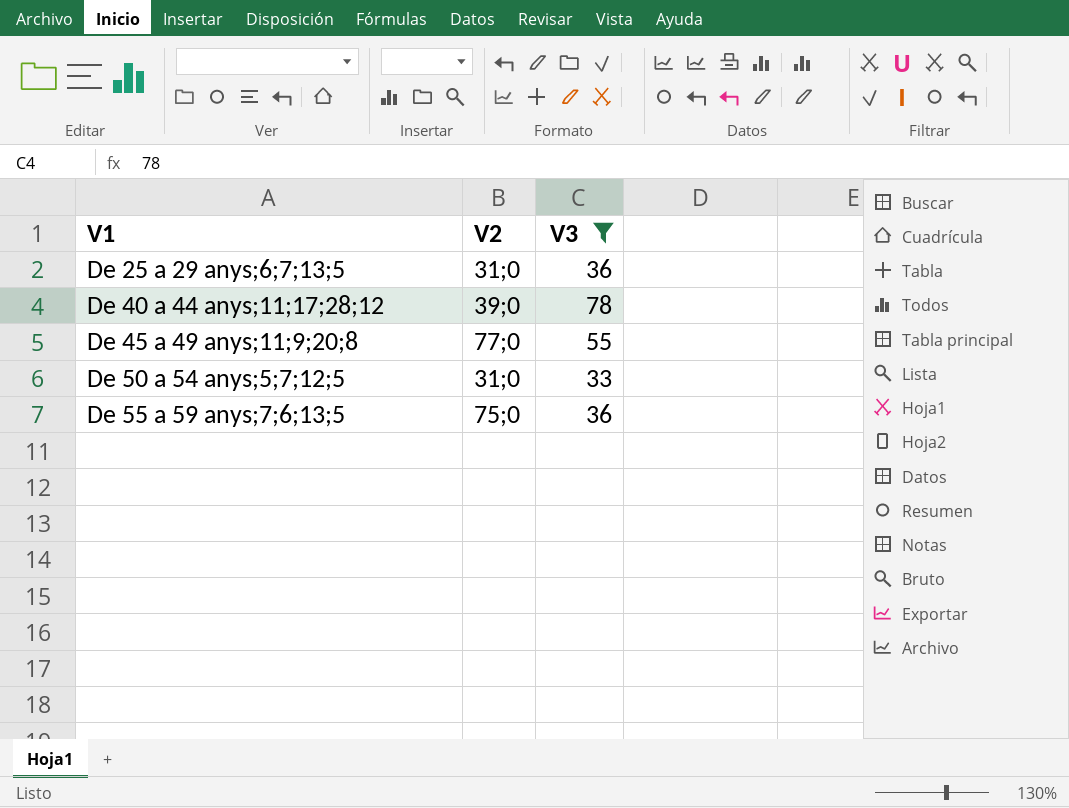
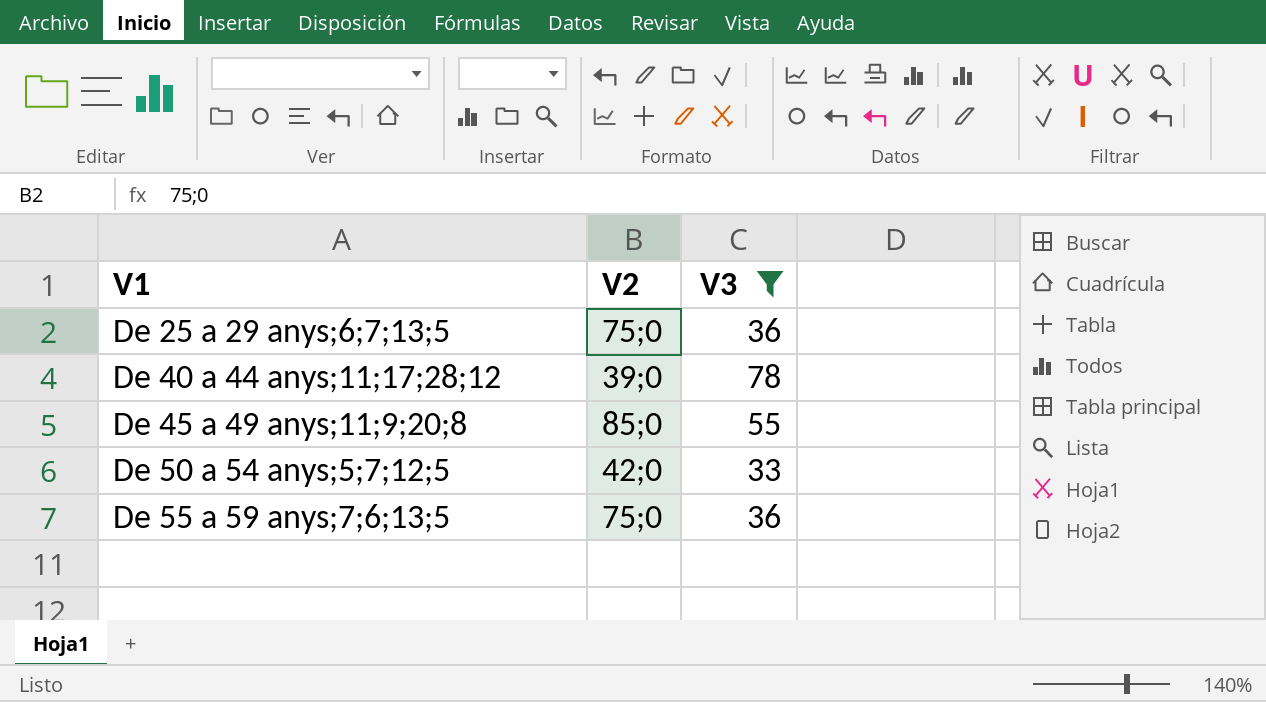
De 25 a 29 anys;6;7;13;5 | V2: 31;0 -> 75;0
De 45 a 49 anys;11;9;20;8 | V2: 77;0 -> 85;0
De 50 a 54 anys;5;7;12;5 | V2: 31;0 -> 42;0

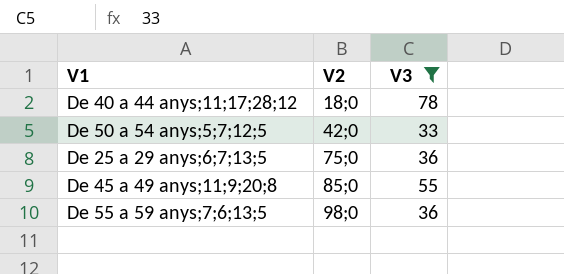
row order: V1 ascending -> V2 ascending
De 40 a 44 anys;11;17;28;12 | V2: 39;0 -> 18;0
De 55 a 59 anys;7;6;13;5 | V2: 75;0 -> 98;0

